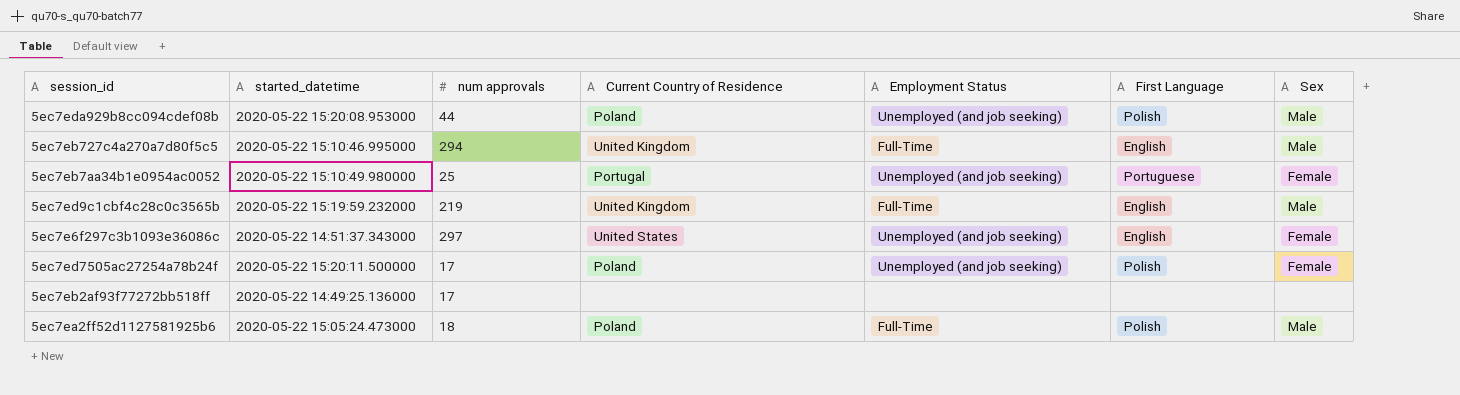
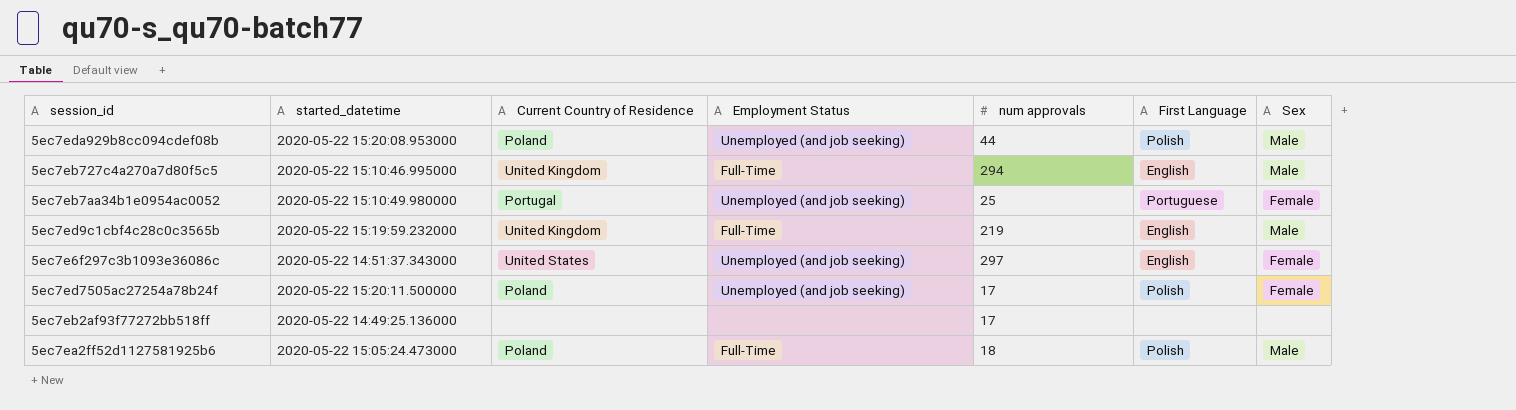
column num approvals | position: 3 -> 5

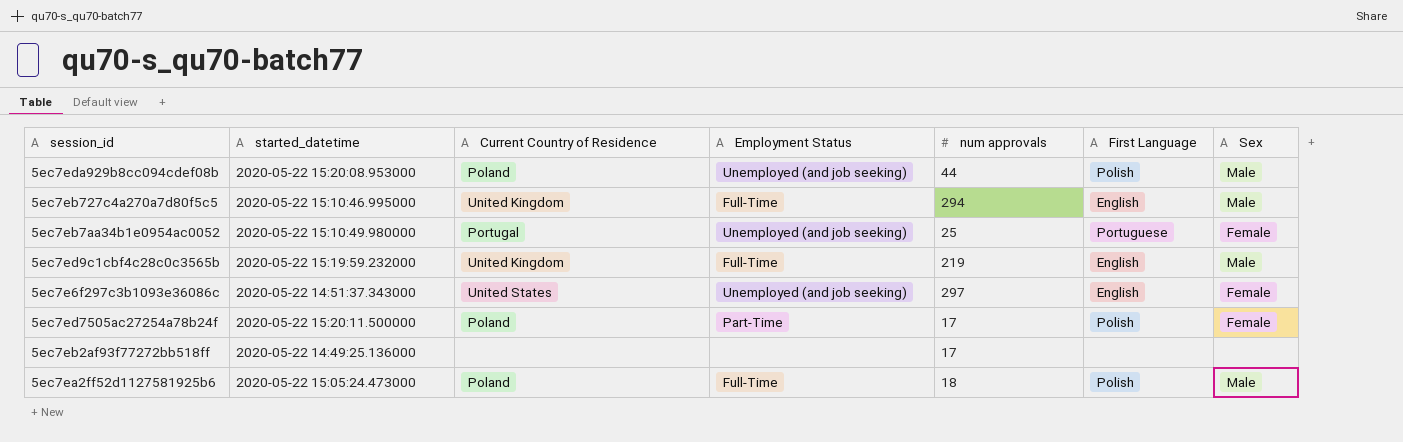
5ec7ed7505ac27254a78b24f | Employment Status: Unemployed (and job seeking) -> Part-Time

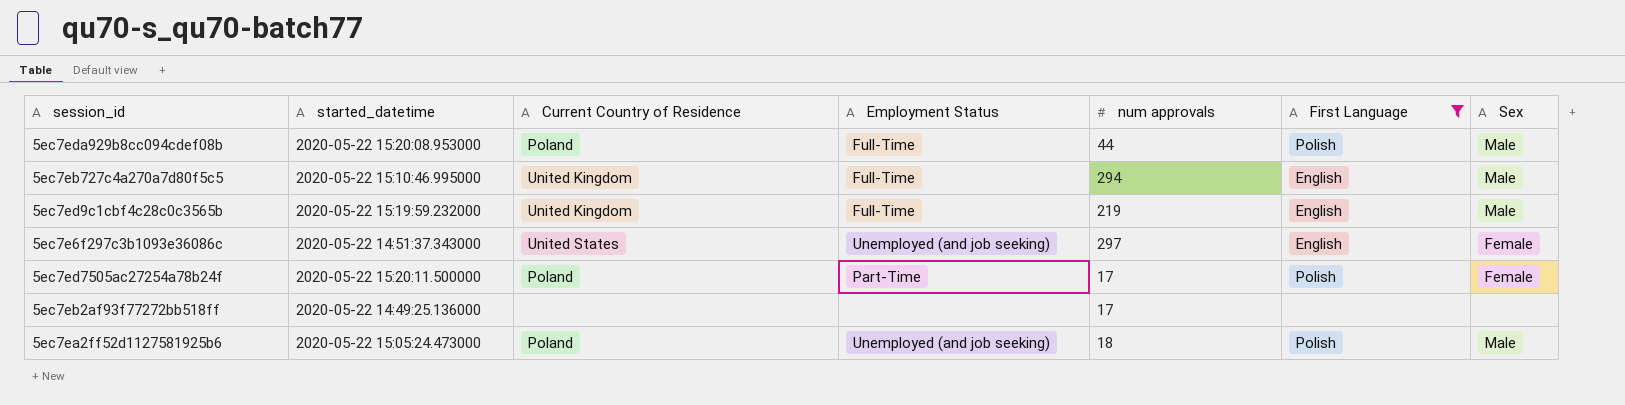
filter: none -> First Language != Portuguese
5ec7eda929b8cc094cdef08b | Employment Status: Unemployed (and job seeking) -> Full-Time
5ec7ea2ff52d1127581925b6 | Employment Status: Full-Time -> Unemployed (and job seeking)

